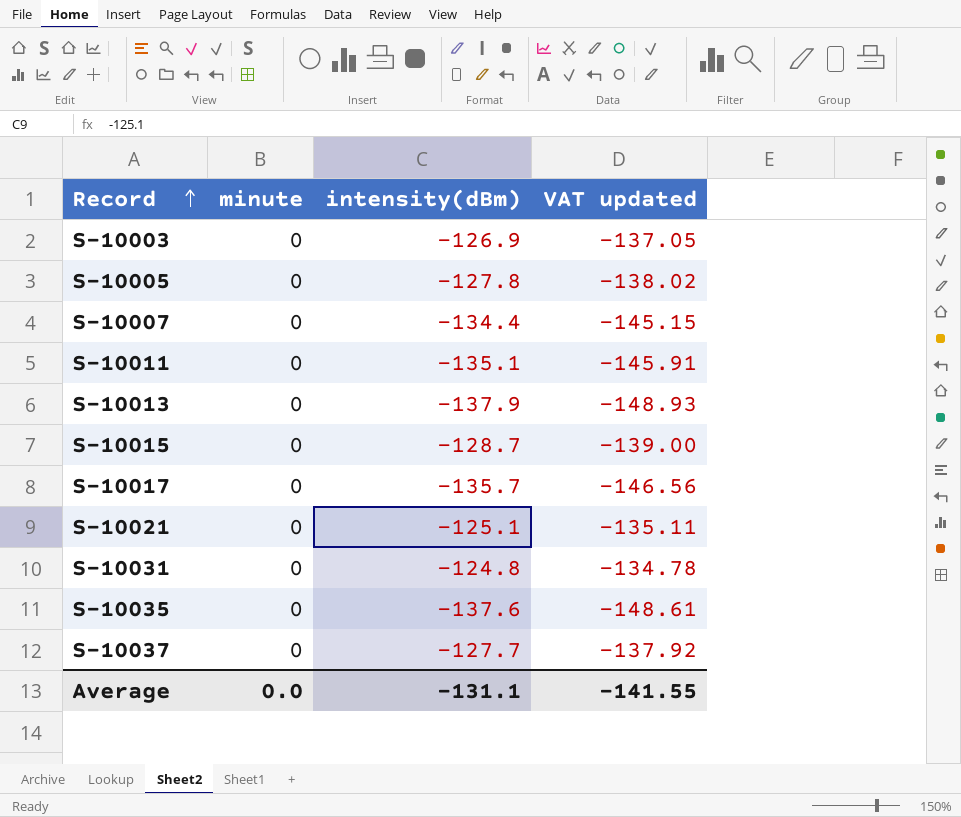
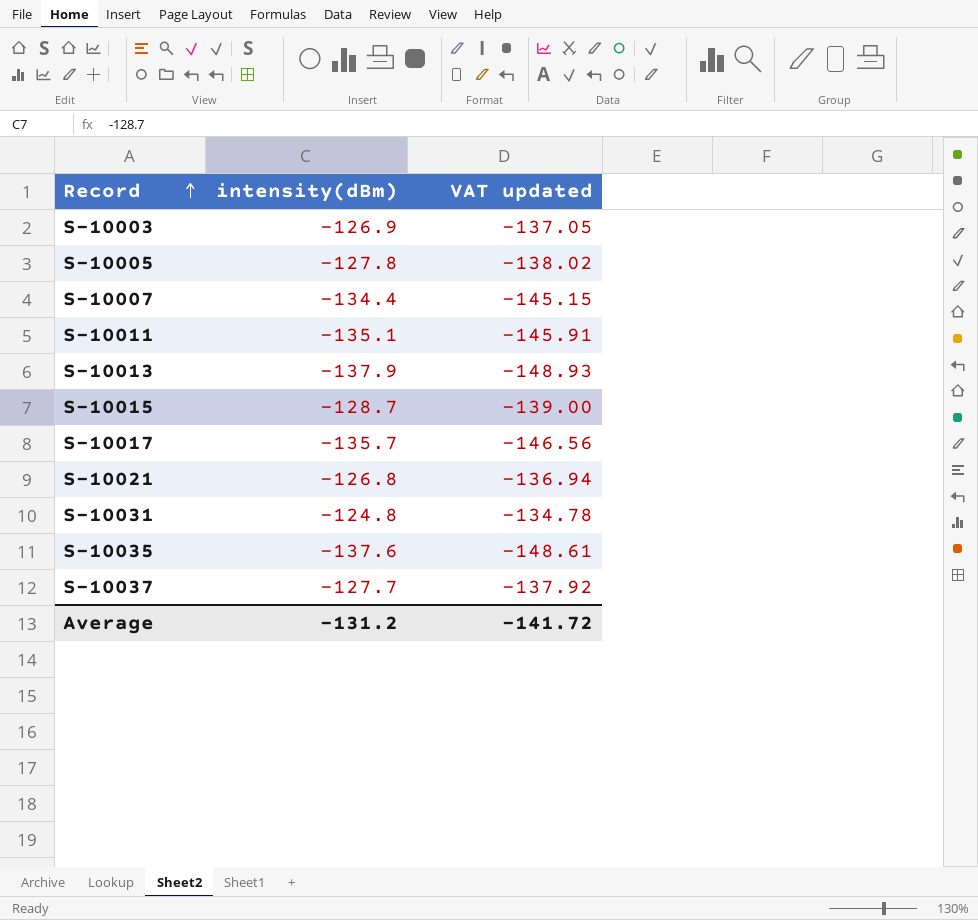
column minute | position: 2 -> none
S-10021 | intensity(dBm): -125.1 -> -126.8
S-10021 | VAT updated: -135.11 -> -136.94
Average | intensity(dBm): -131.1 -> -131.2
Average | VAT updated: -141.55 -> -141.72

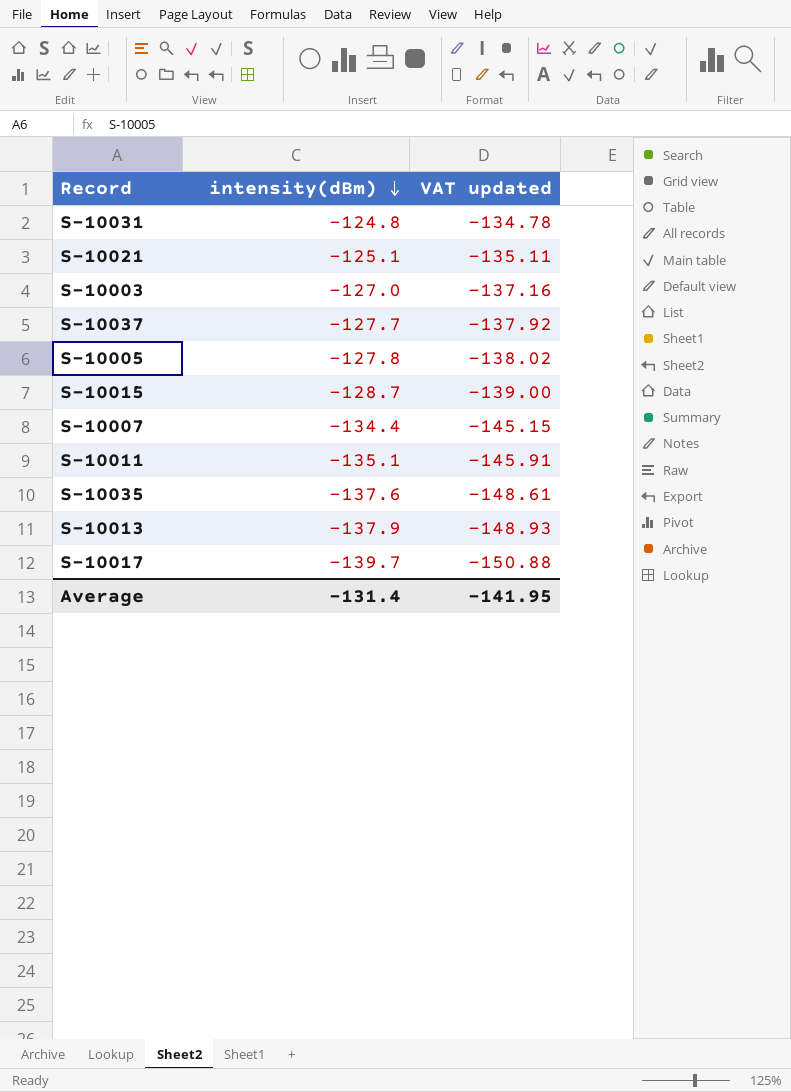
row order: Record ascending -> intensity(dBm) descending
S-10021 | intensity(dBm): -126.8 -> -125.1
S-10021 | VAT updated: -136.94 -> -135.11
S-10003 | intensity(dBm): -126.9 -> -127.0
S-10003 | VAT updated: -137.05 -> -137.16
S-10017 | intensity(dBm): -135.7 -> -139.7
S-10017 | VAT updated: -146.56 -> -150.88
Average | intensity(dBm): -131.2 -> -131.4
Average | VAT updated: -141.72 -> -141.95

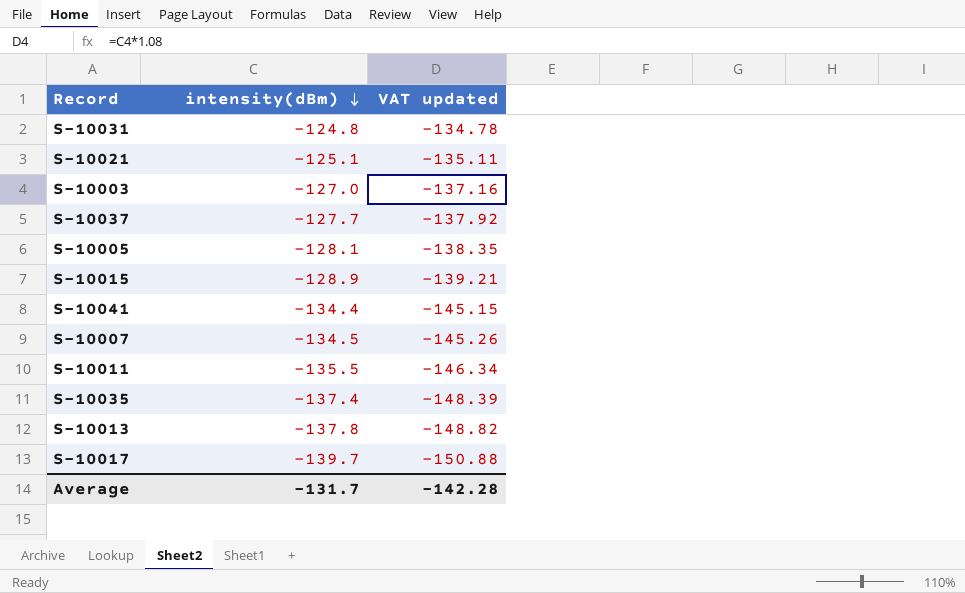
S-10005 | intensity(dBm): -127.8 -> -128.1
S-10005 | VAT updated: -138.02 -> -138.35
S-10015 | intensity(dBm): -128.7 -> -128.9
S-10015 | VAT updated: -139.00 -> -139.21
row S-10041: none -> -134.4 | -145.15
S-10007 | intensity(dBm): -134.4 -> -134.5
S-10007 | VAT updated: -145.15 -> -145.26
S-10011 | intensity(dBm): -135.1 -> -135.5
S-10011 | VAT updated: -145.91 -> -146.34
S-10035 | intensity(dBm): -137.6 -> -137.4
S-10035 | VAT updated: -148.61 -> -148.39
S-10013 | intensity(dBm): -137.9 -> -137.8
S-10013 | VAT updated: -148.93 -> -148.82
Average | intensity(dBm): -131.4 -> -131.7
Average | VAT updated: -141.95 -> -142.28

